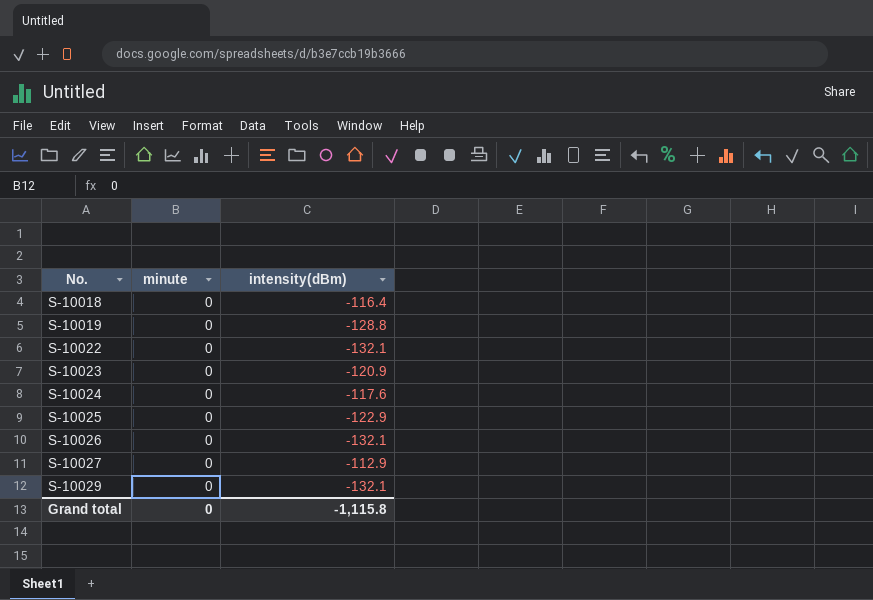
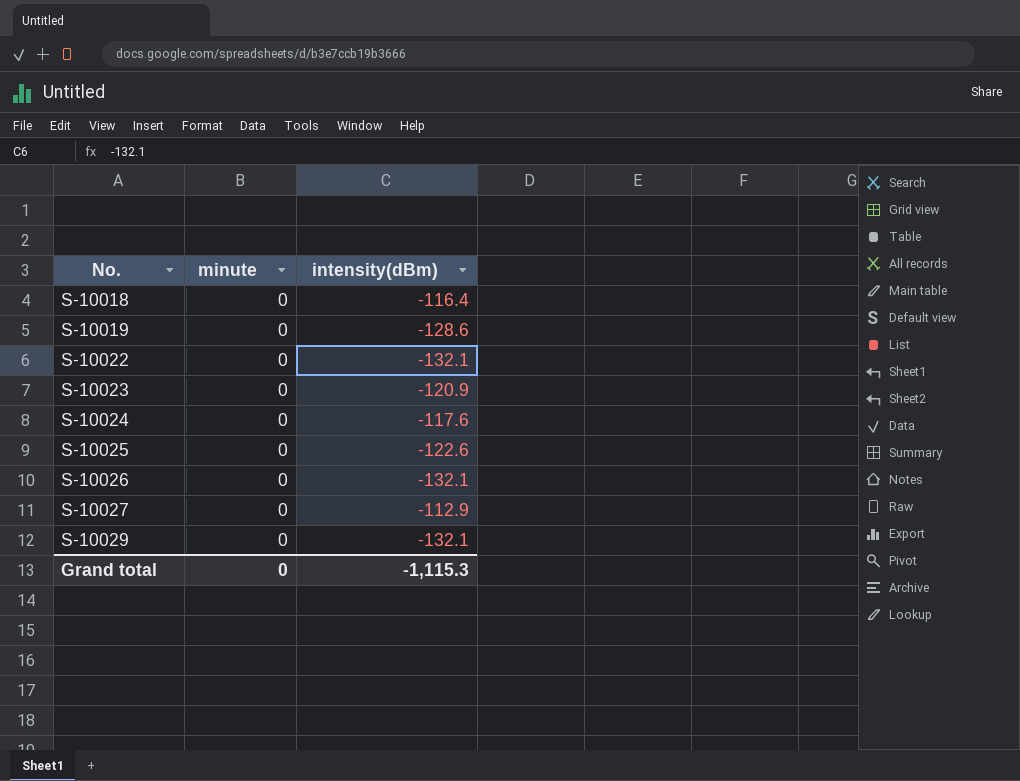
S-10019 | intensity(dBm): -128.8 -> -128.6
S-10025 | intensity(dBm): -122.9 -> -122.6
Grand total | intensity(dBm): -1,115.8 -> -1,115.3

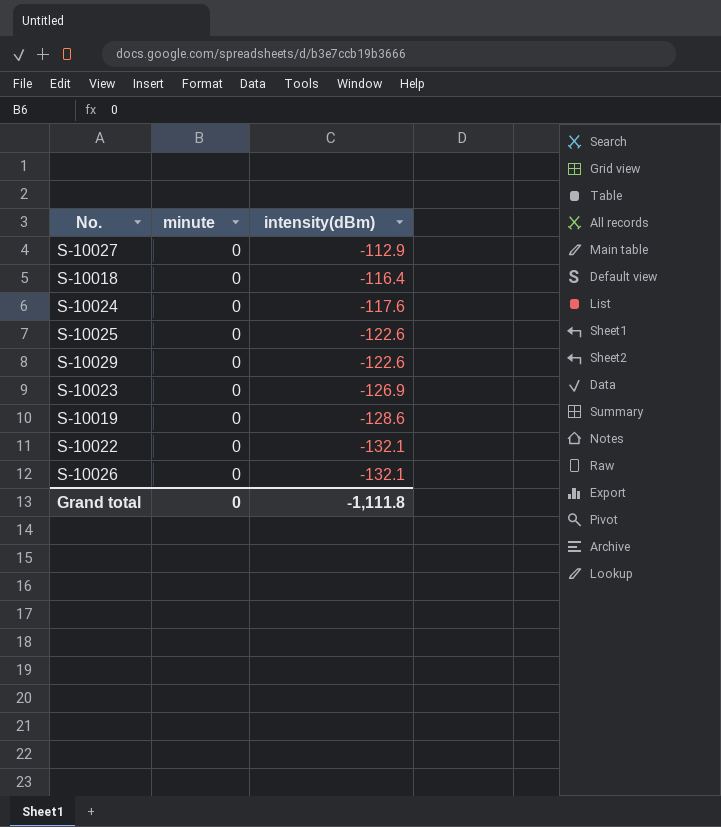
row order: No. ascending -> intensity(dBm) descending
S-10029 | intensity(dBm): -132.1 -> -122.6
S-10023 | intensity(dBm): -120.9 -> -126.9
Grand total | intensity(dBm): -1,115.3 -> -1,111.8

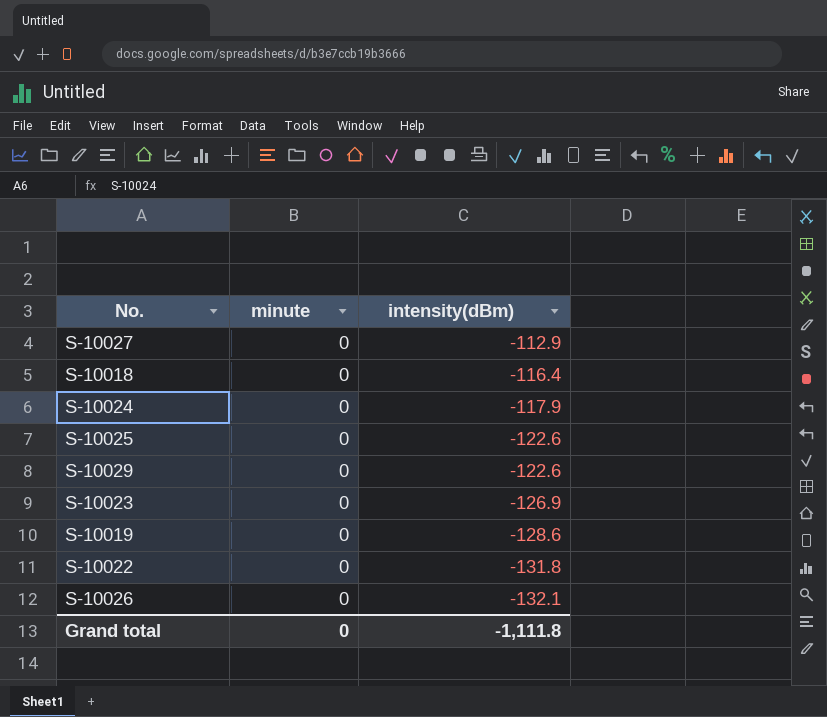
S-10024 | intensity(dBm): -117.6 -> -117.9
S-10022 | intensity(dBm): -132.1 -> -131.8

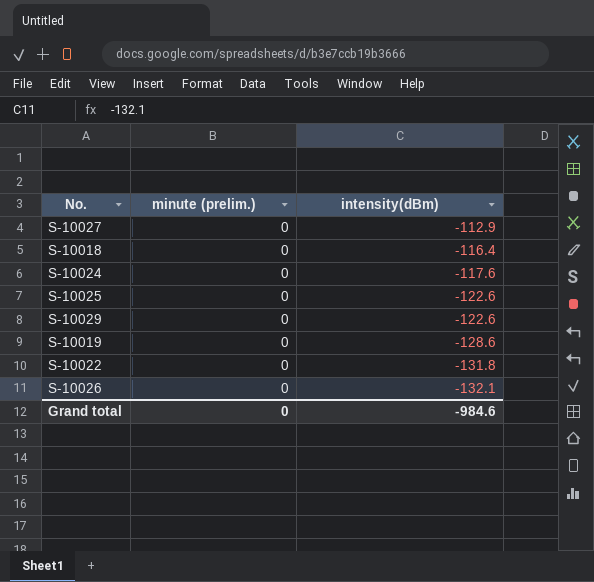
column name: minute -> minute (prelim.)
row S-10023: 0 | -126.9 -> none
S-10024 | intensity(dBm): -117.9 -> -117.6
Grand total | intensity(dBm): -1,111.8 -> -984.6

